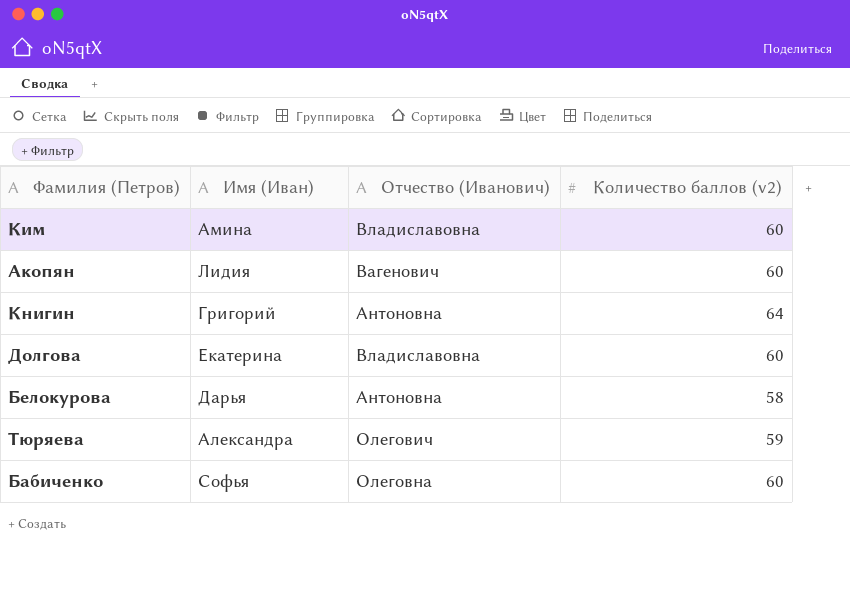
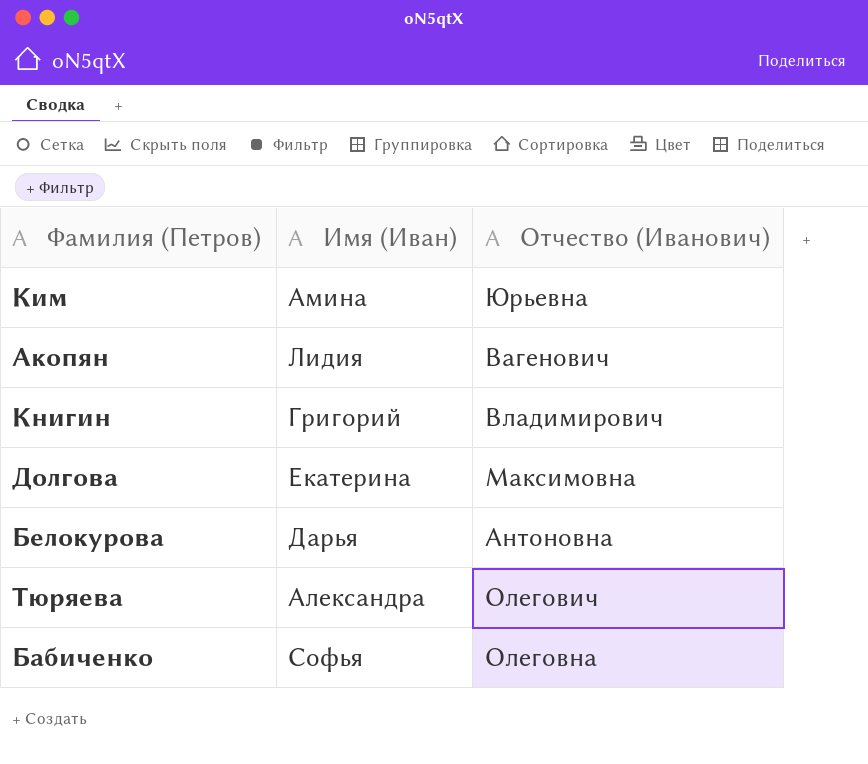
column Количество баллов (v2) | position: 4 -> none
Ким | Отчество (Иванович): Владиславовна -> Юрьевна
Книгин | Отчество (Иванович): Антоновна -> Владимирович
Долгова | Отчество (Иванович): Владиславовна -> Максимовна

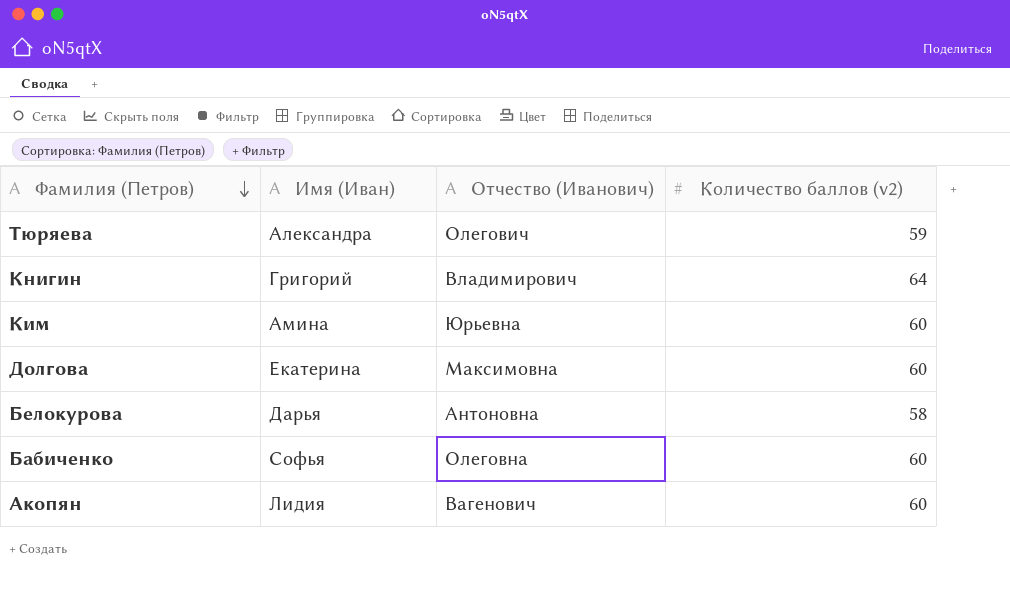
row order: none -> Фамилия (Петров) descending
column Количество баллов (v2) | position: none -> 4

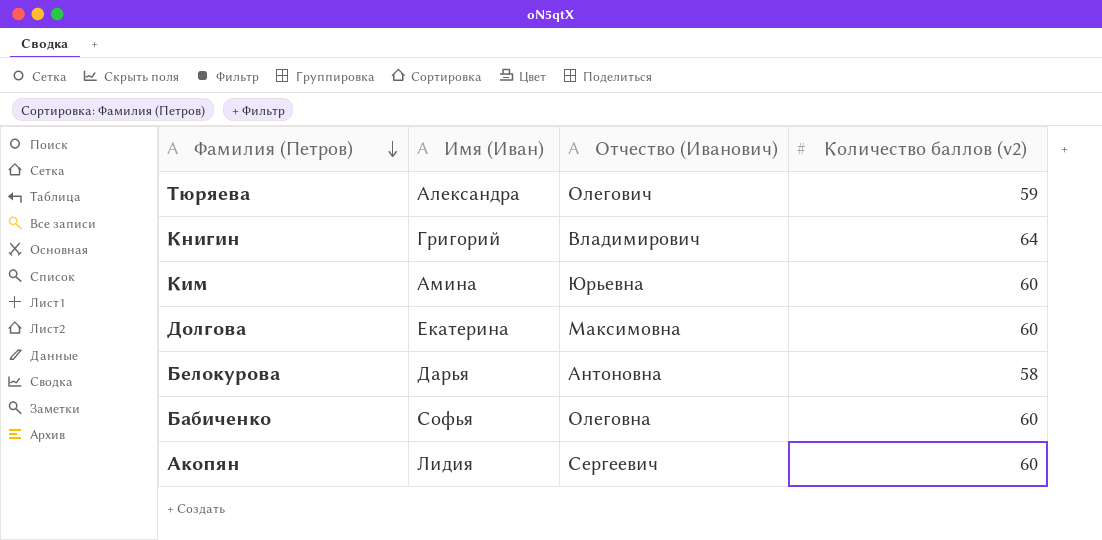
Акопян | Отчество (Иванович): Вагенович -> Сергеевич

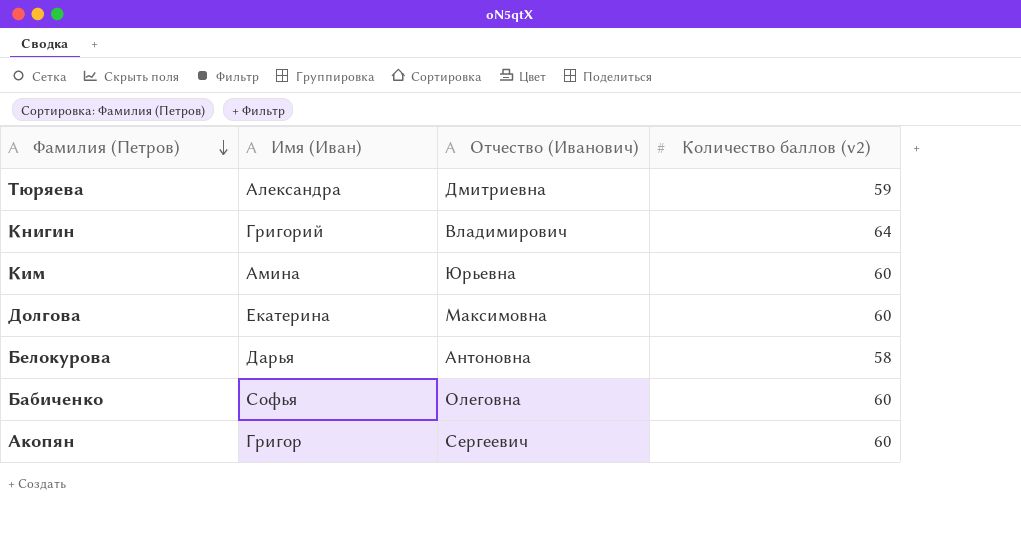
Тюряева | Отчество (Иванович): Олегович -> Дмитриевна
Акопян | Имя (Иван): Лидия -> Григор

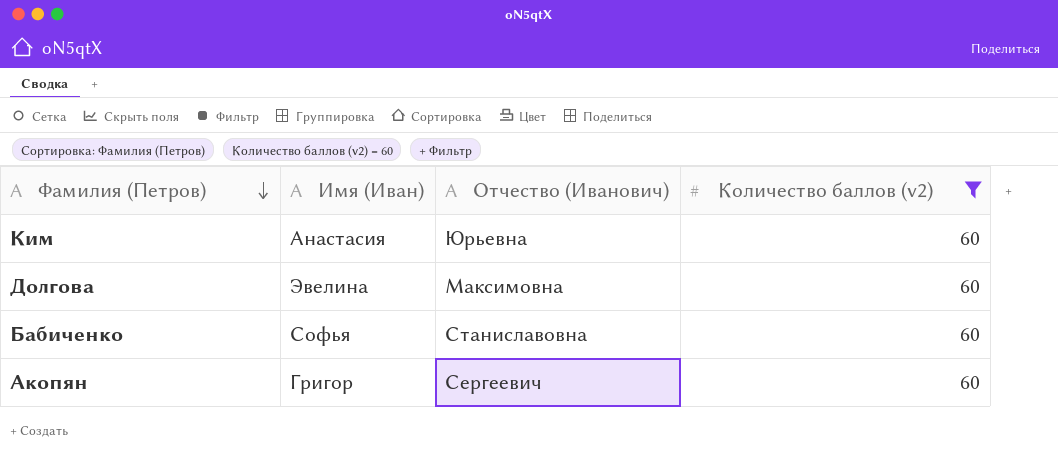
filter: none -> Количество баллов (v2) = 60
Ким | Имя (Иван): Амина -> Анастасия
Долгова | Имя (Иван): Екатерина -> Эвелина
Бабиченко | Отчество (Иванович): Олеговна -> Станиславовна

